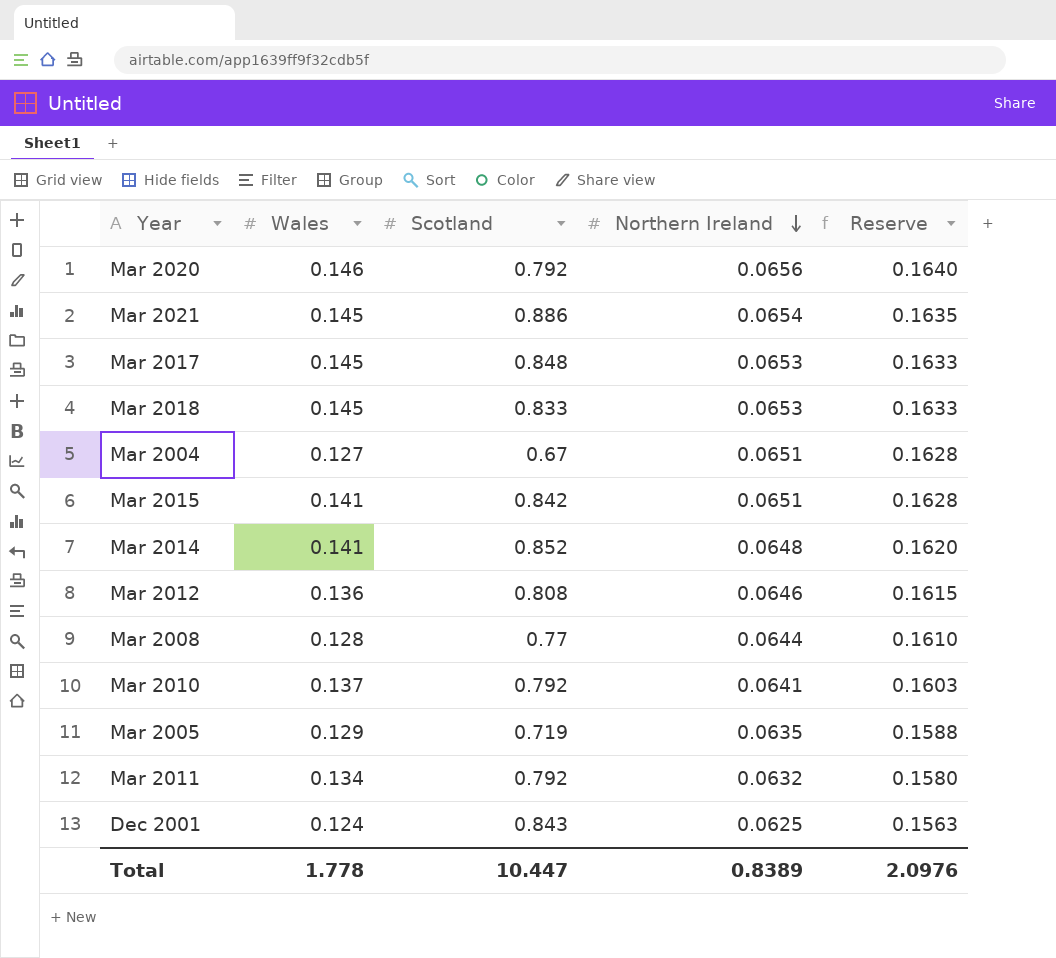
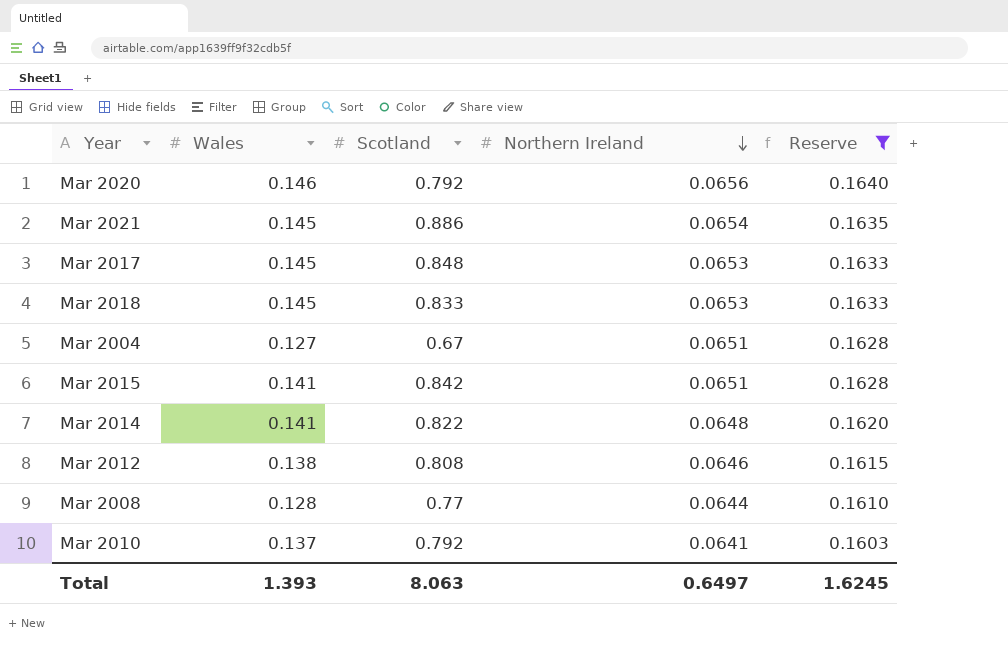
filter: none -> Reserve >= 0.1603
Mar 2014 | Scotland: 0.852 -> 0.822
Mar 2012 | Wales: 0.136 -> 0.138
Total | Wales: 1.778 -> 1.393
Total | Scotland: 10.447 -> 8.063
Total | Northern Ireland: 0.8389 -> 0.6497
Total | Reserve: 2.0976 -> 1.6245

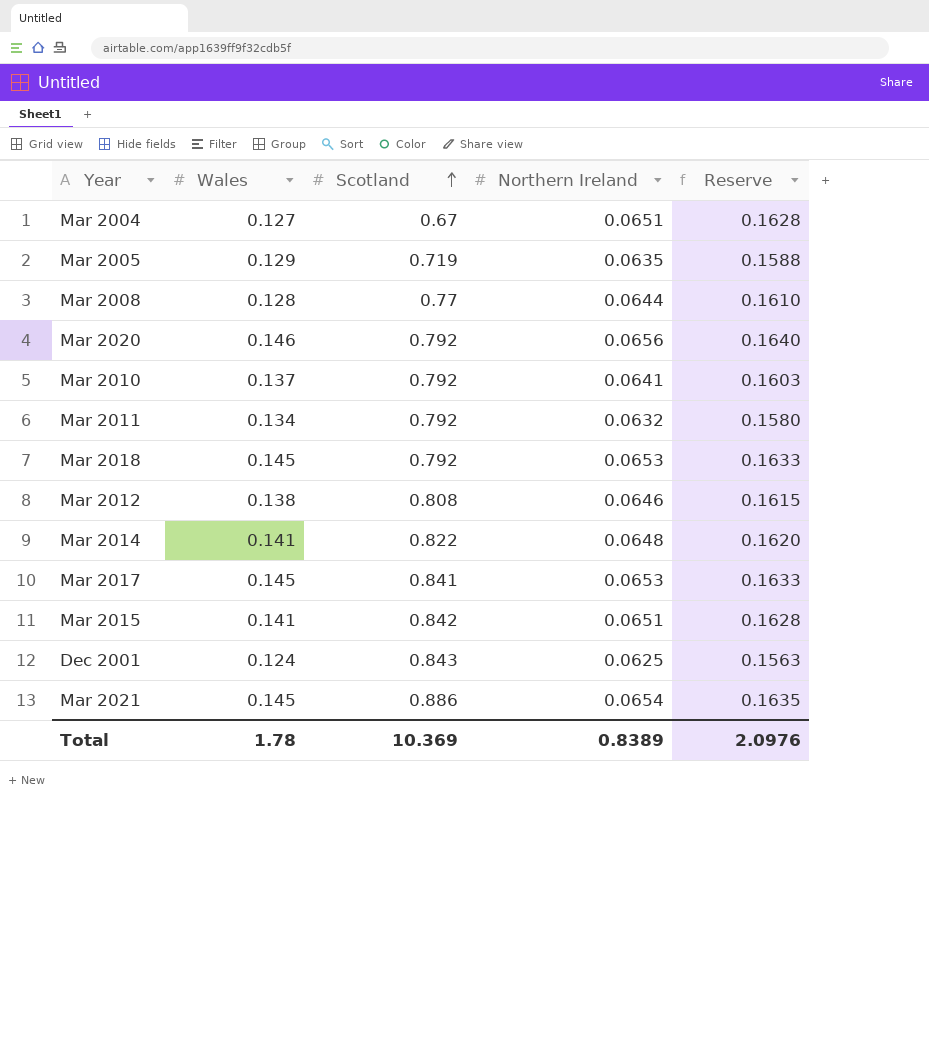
filter: Reserve >= 0.1603 -> none
row order: Northern Ireland descending -> Scotland ascending
Mar 2018 | Scotland: 0.833 -> 0.792
Mar 2017 | Scotland: 0.848 -> 0.841
Total | Wales: 1.393 -> 1.78
Total | Scotland: 8.063 -> 10.369
Total | Northern Ireland: 0.6497 -> 0.8389
Total | Reserve: 1.6245 -> 2.0976

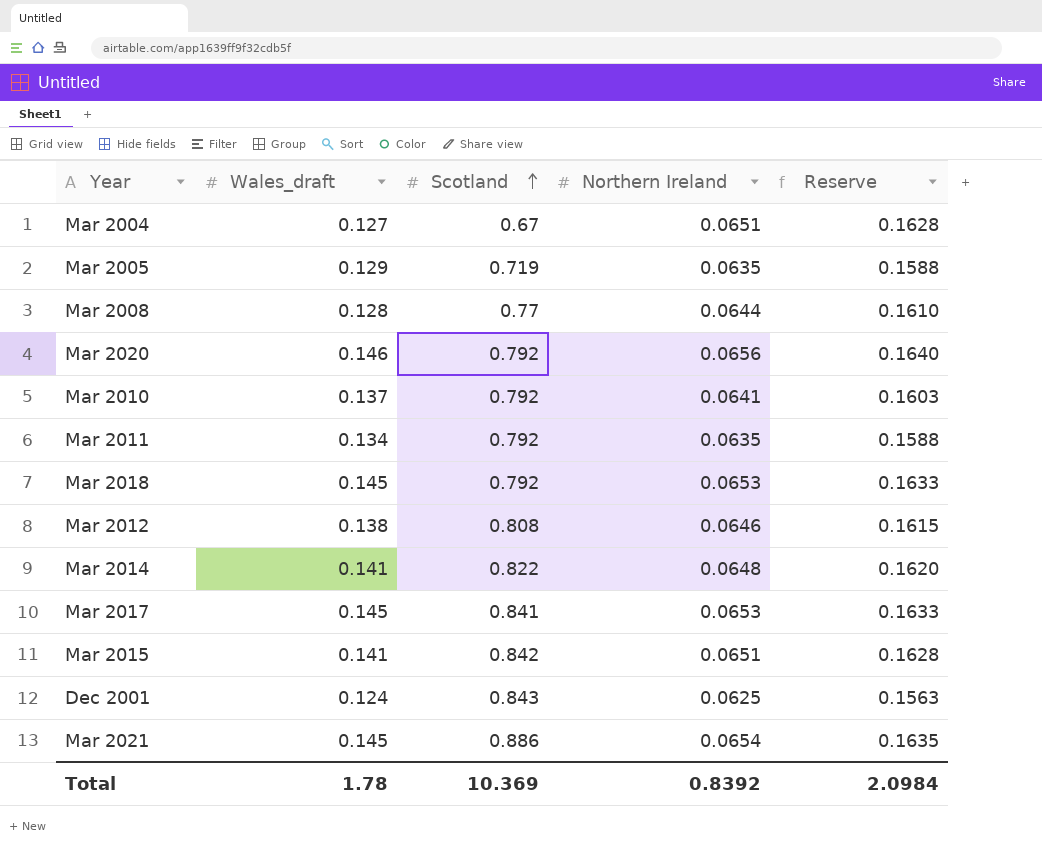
column name: Wales -> Wales_draft
Mar 2011 | Northern Ireland: 0.0632 -> 0.0635
Mar 2011 | Reserve: 0.1580 -> 0.1588
Total | Northern Ireland: 0.8389 -> 0.8392
Total | Reserve: 2.0976 -> 2.0984

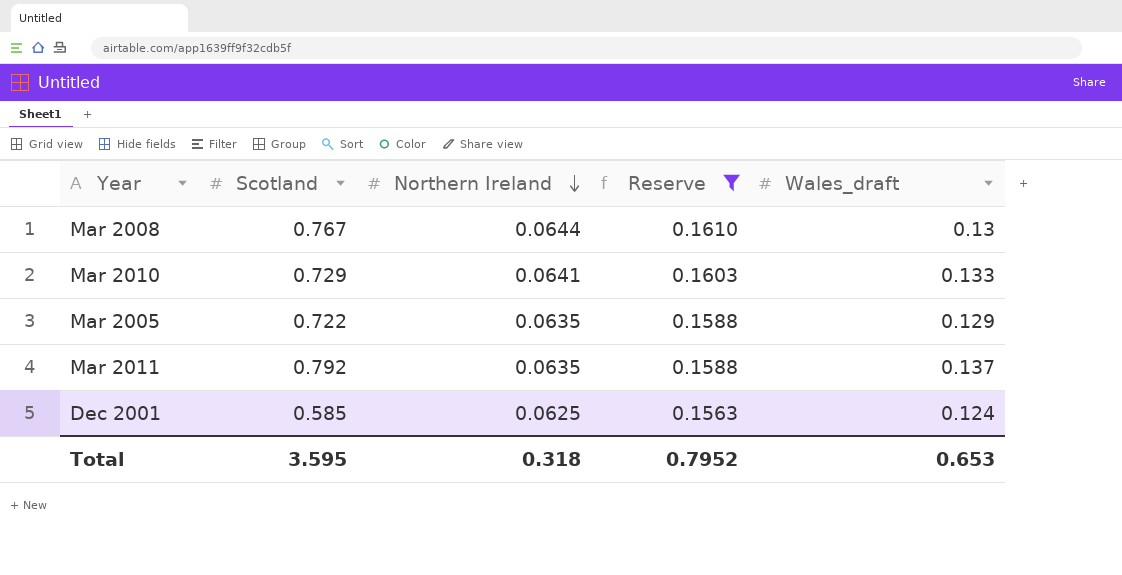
filter: none -> Reserve <= 0.1610
row order: Scotland ascending -> Northern Ireland descending
column Wales_draft | position: 2 -> 5
Mar 2008 | Scotland: 0.77 -> 0.767
Mar 2008 | Wales_draft: 0.128 -> 0.13
Mar 2010 | Scotland: 0.792 -> 0.729
Mar 2010 | Wales_draft: 0.137 -> 0.133
Mar 2005 | Scotland: 0.719 -> 0.722
Mar 2011 | Wales_draft: 0.134 -> 0.137
Dec 2001 | Scotland: 0.843 -> 0.585
Total | Scotland: 10.369 -> 3.595
Total | Northern Ireland: 0.8392 -> 0.318
Total | Reserve: 2.0984 -> 0.7952
Total | Wales_draft: 1.78 -> 0.653

